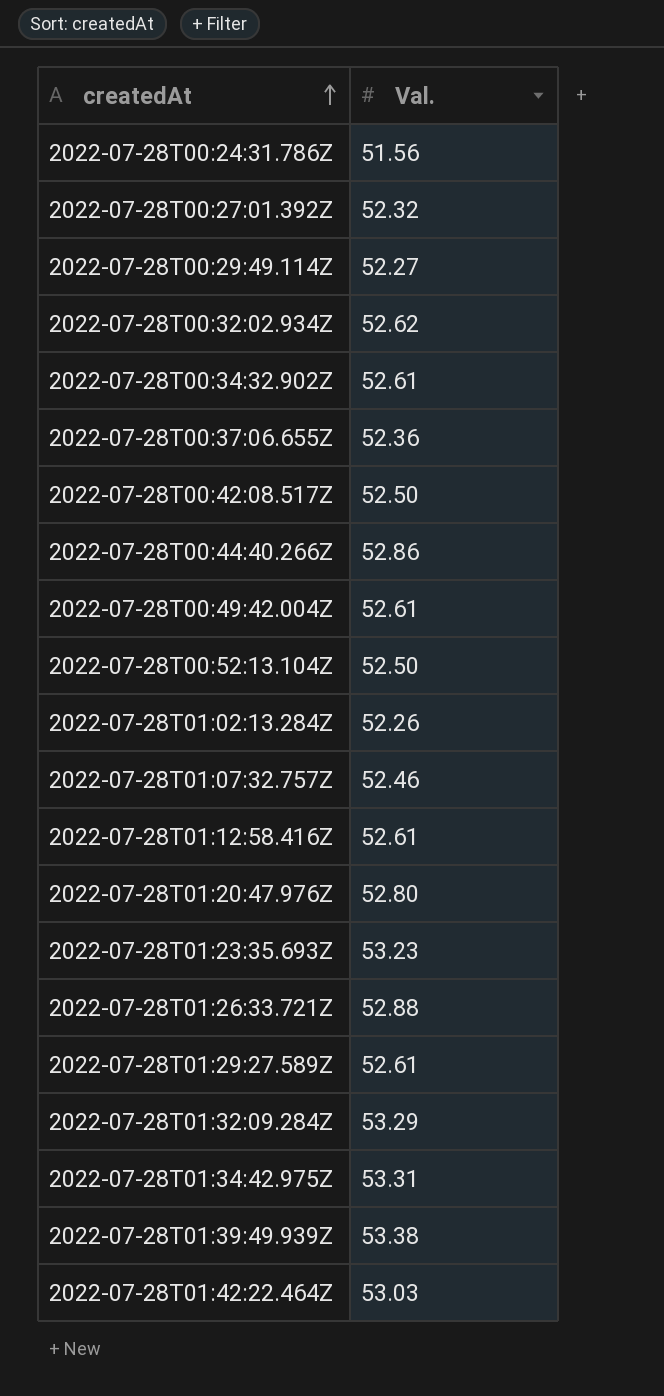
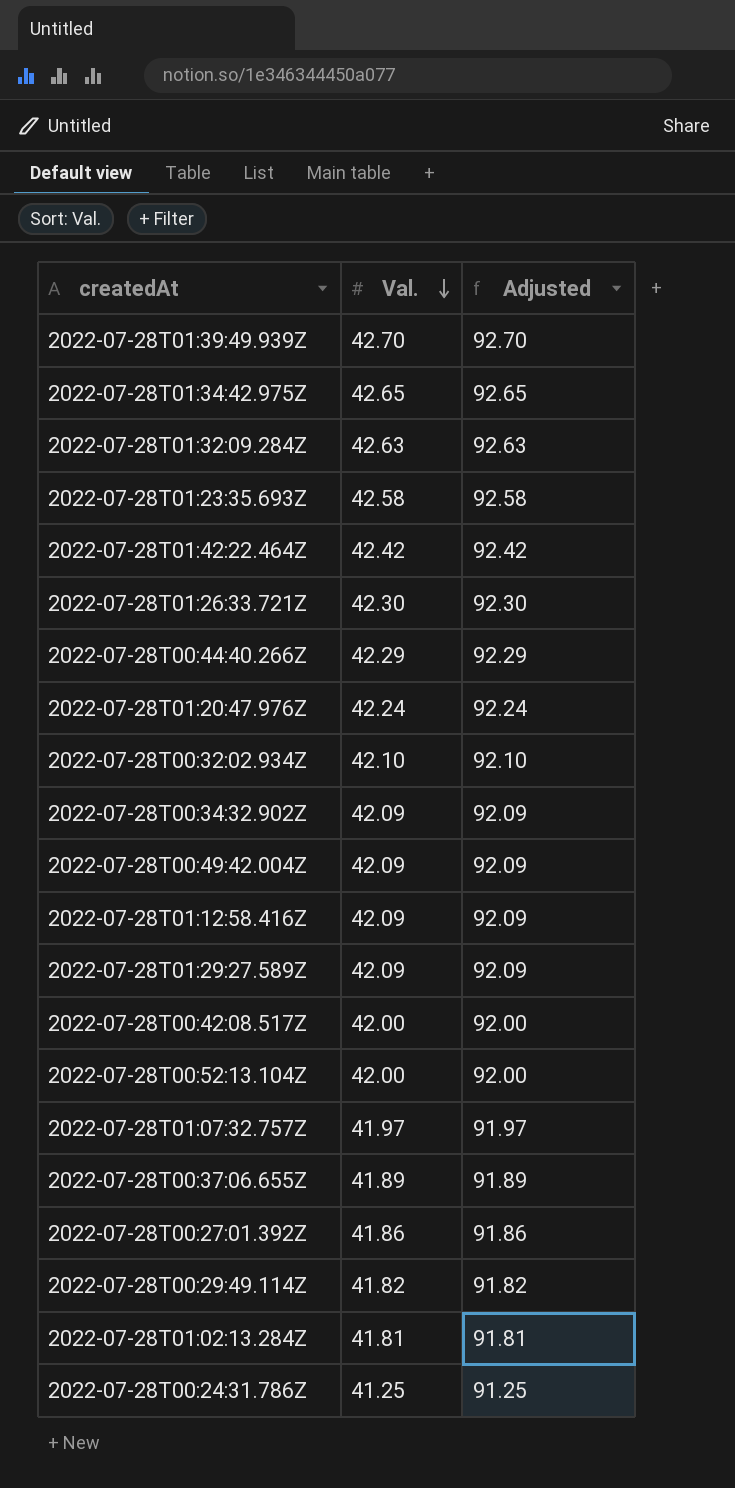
row order: createdAt ascending -> Val. descending
column Adjusted | formula: none -> [Val.] + 50
2022-07-28T01:39:49.939Z | Val.: 53.38 -> 42.70
2022-07-28T01:34:42.975Z | Val.: 53.31 -> 42.65
2022-07-28T01:32:09.284Z | Val.: 53.29 -> 42.63
2022-07-28T01:23:35.693Z | Val.: 53.23 -> 42.58
2022-07-28T01:42:22.464Z | Val.: 53.03 -> 42.42
2022-07-28T01:26:33.721Z | Val.: 52.88 -> 42.30
2022-07-28T00:44:40.266Z | Val.: 52.86 -> 42.29
2022-07-28T01:20:47.976Z | Val.: 52.80 -> 42.24
2022-07-28T00:32:02.934Z | Val.: 52.62 -> 42.10
2022-07-28T00:34:32.902Z | Val.: 52.61 -> 42.09
2022-07-28T00:49:42.004Z | Val.: 52.61 -> 42.09
2022-07-28T01:12:58.416Z | Val.: 52.61 -> 42.09
2022-07-28T01:29:27.589Z | Val.: 52.61 -> 42.09
2022-07-28T00:42:08.517Z | Val.: 52.50 -> 42.00
2022-07-28T00:52:13.104Z | Val.: 52.50 -> 42.00
2022-07-28T01:07:32.757Z | Val.: 52.46 -> 41.97
2022-07-28T00:37:06.655Z | Val.: 52.36 -> 41.89
2022-07-28T00:27:01.392Z | Val.: 52.32 -> 41.86
2022-07-28T00:29:49.114Z | Val.: 52.27 -> 41.82
2022-07-28T01:02:13.284Z | Val.: 52.26 -> 41.81
2022-07-28T00:24:31.786Z | Val.: 51.56 -> 41.25

